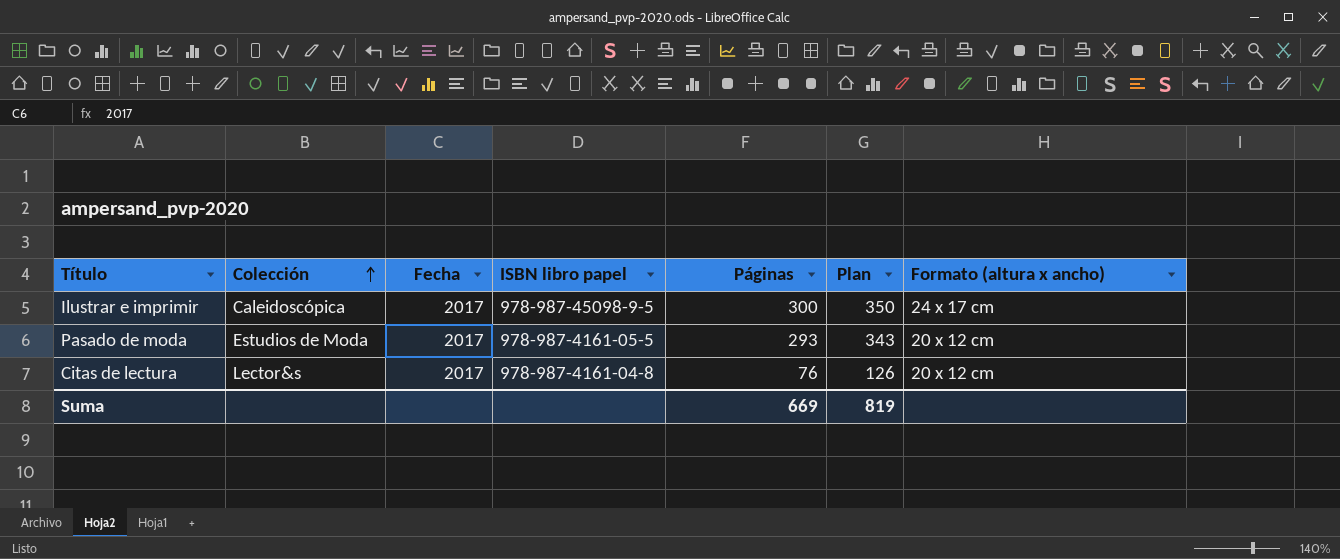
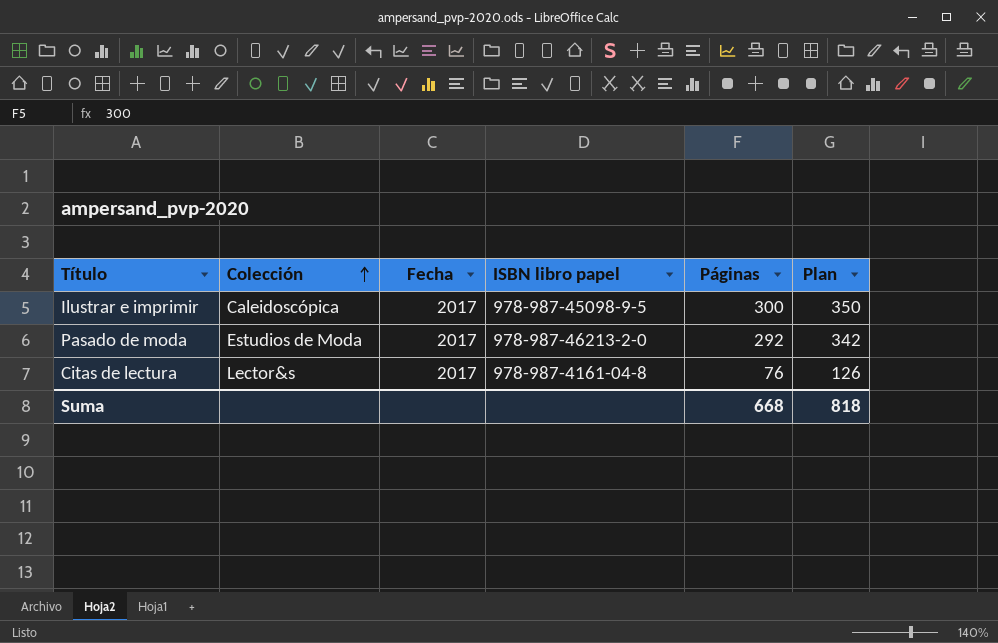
column Formato (altura x ancho) | position: 7 -> none
Pasado de moda | ISBN libro papel: 978-987-4161-05-5 -> 978-987-46213-2-0
Pasado de moda | Páginas: 293 -> 292
Pasado de moda | Plan: 343 -> 342
Suma | Páginas: 669 -> 668
Suma | Plan: 819 -> 818

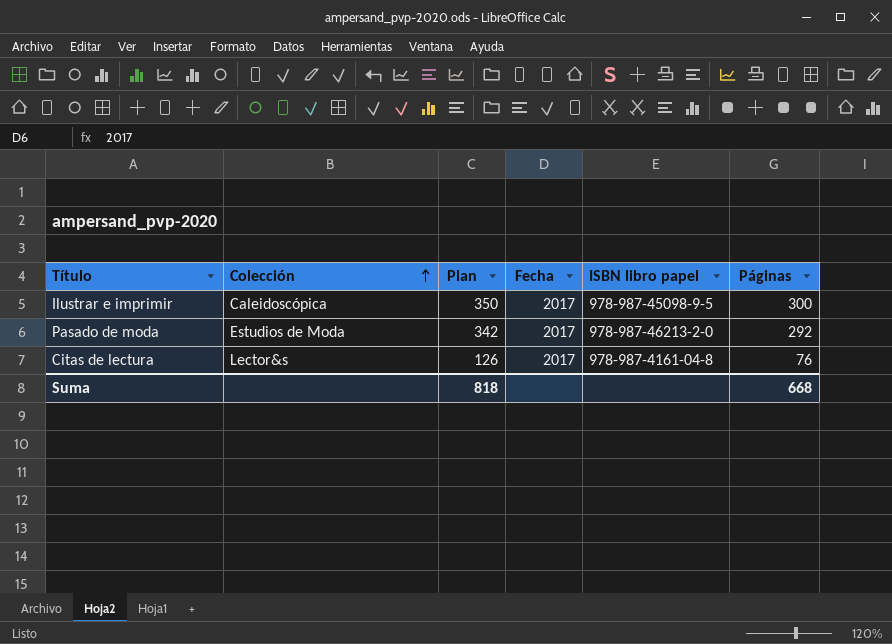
column Plan | position: 6 -> 3

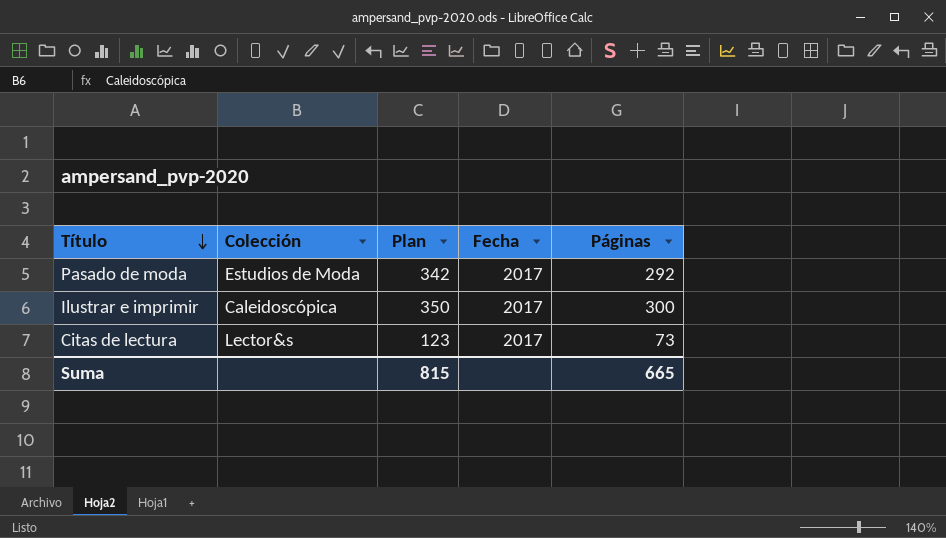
row order: Colección ascending -> Título descending
column ISBN libro papel | position: 5 -> none
Citas de lectura | Plan: 126 -> 123
Citas de lectura | Páginas: 76 -> 73
Suma | Plan: 818 -> 815
Suma | Páginas: 668 -> 665

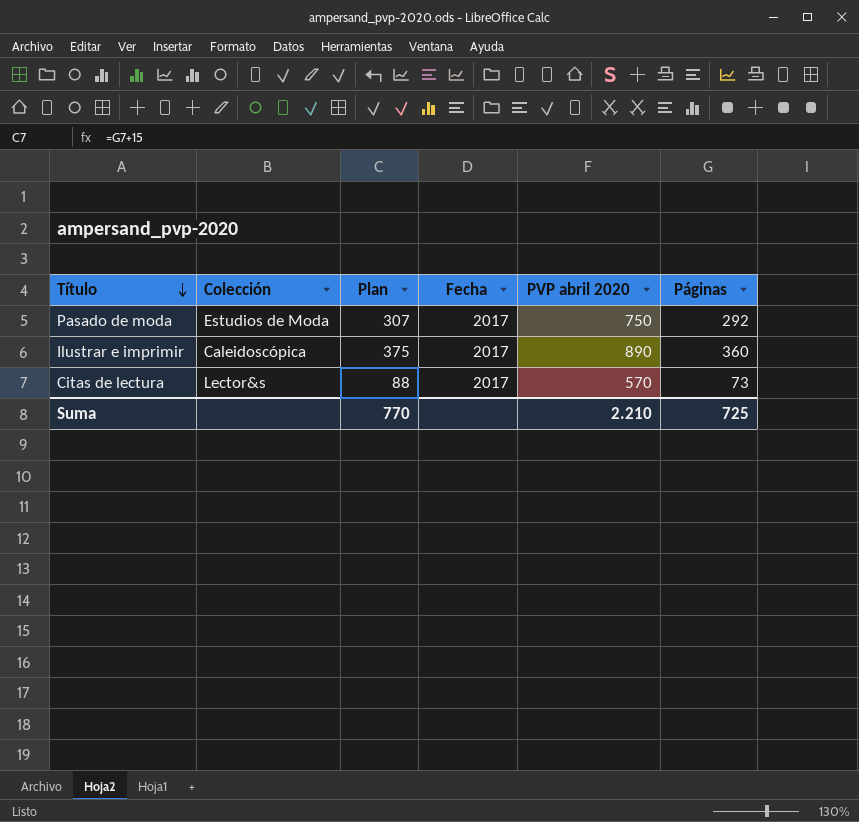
column Plan | formula: [Páginas] + 50 -> [Páginas] + 15
column PVP abril 2020 | position: none -> 5
Ilustrar e imprimir | Páginas: 300 -> 360
Suma | Plan: 815 -> 770
Suma | Páginas: 665 -> 725

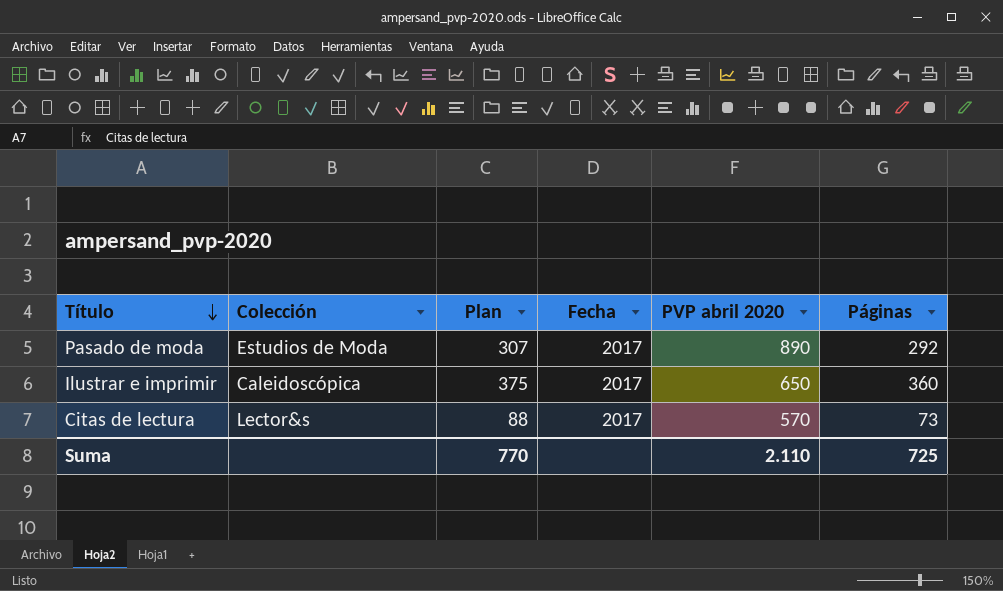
Pasado de moda | PVP abril 2020: 750 -> 890
Ilustrar e imprimir | PVP abril 2020: 890 -> 650
Suma | PVP abril 2020: 2.210 -> 2.110

